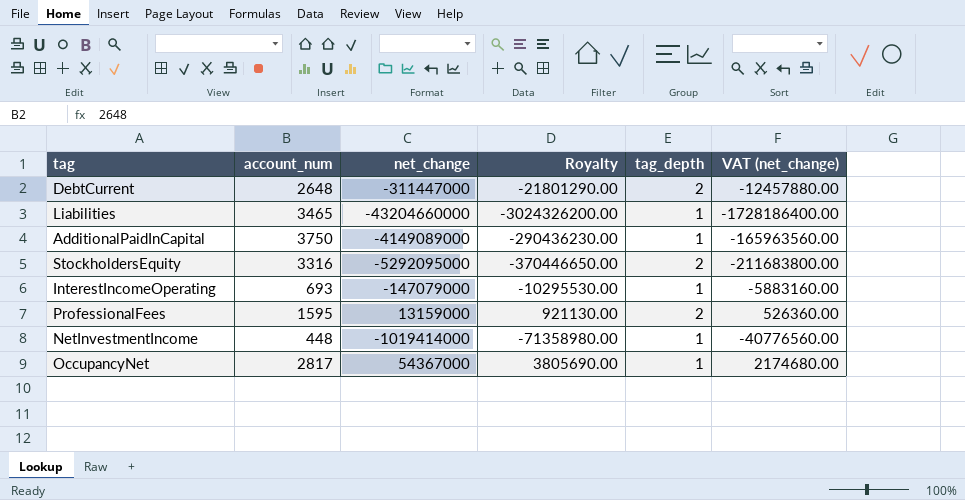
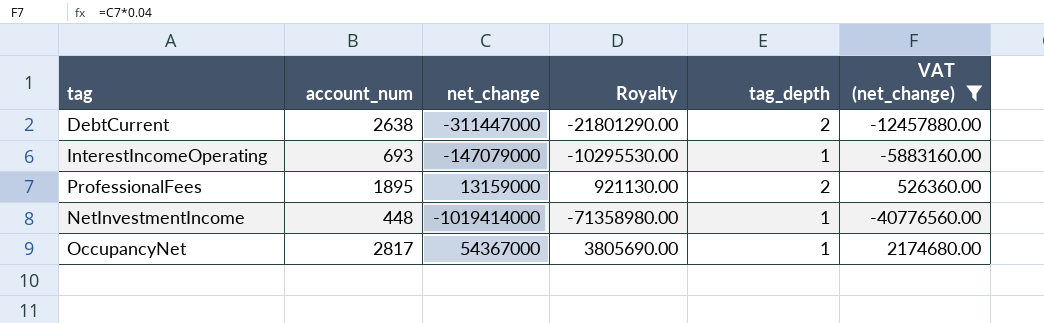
filter: none -> VAT (net_change) >= -40776560.00
DebtCurrent | account_num: 2648 -> 2638
ProfessionalFees | account_num: 1595 -> 1895

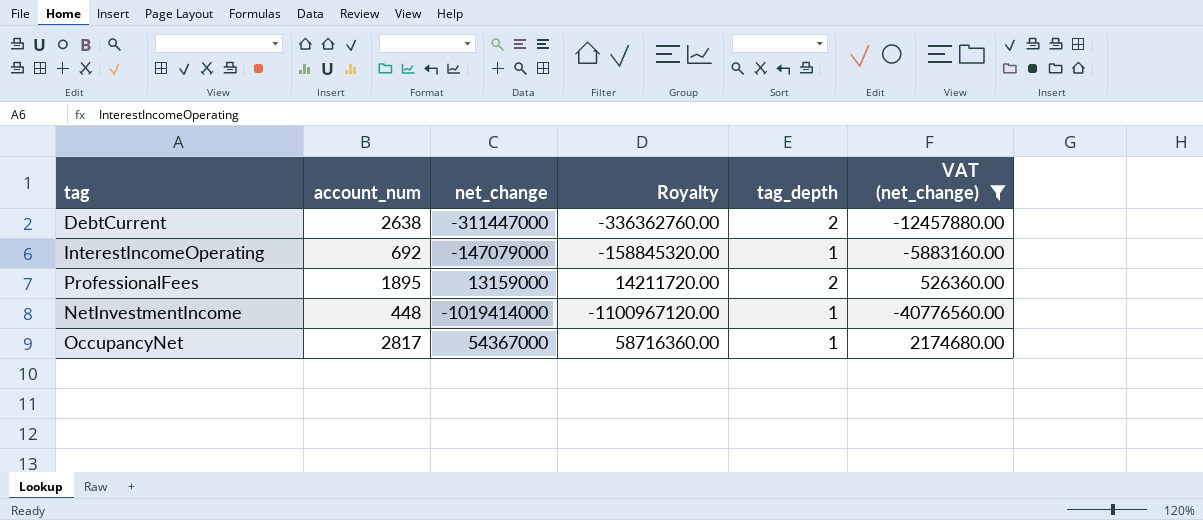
column Royalty | formula: [net_change] * 0.07 -> [net_change] * 1.08
InterestIncomeOperating | account_num: 693 -> 692

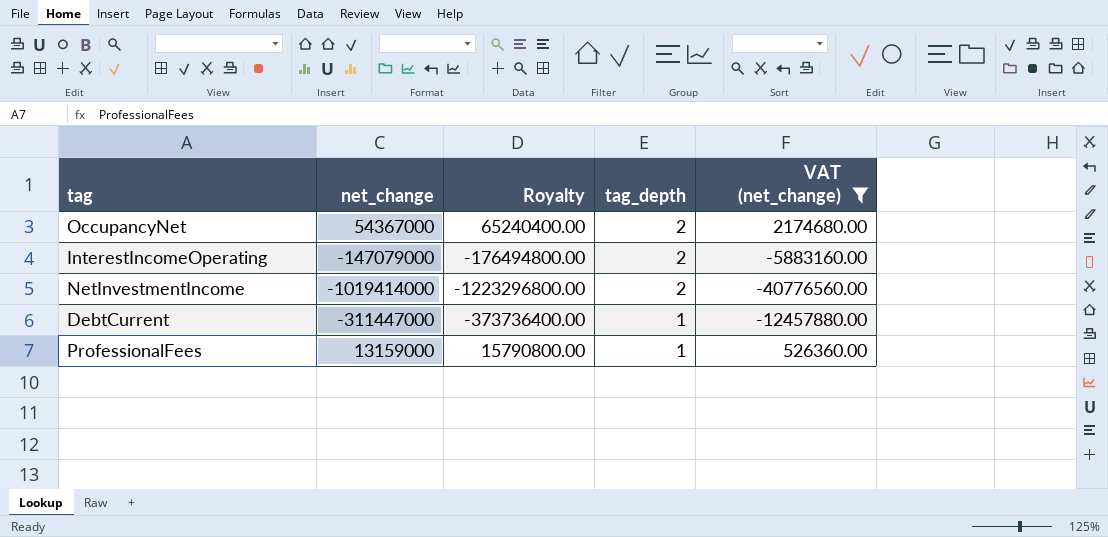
row order: none -> tag_depth descending
column account_num | position: 2 -> none
column Royalty | formula: [net_change] * 1.08 -> [net_change] * 1.2
OccupancyNet | tag_depth: 1 -> 2
InterestIncomeOperating | tag_depth: 1 -> 2
NetInvestmentIncome | tag_depth: 1 -> 2
DebtCurrent | tag_depth: 2 -> 1
ProfessionalFees | tag_depth: 2 -> 1

